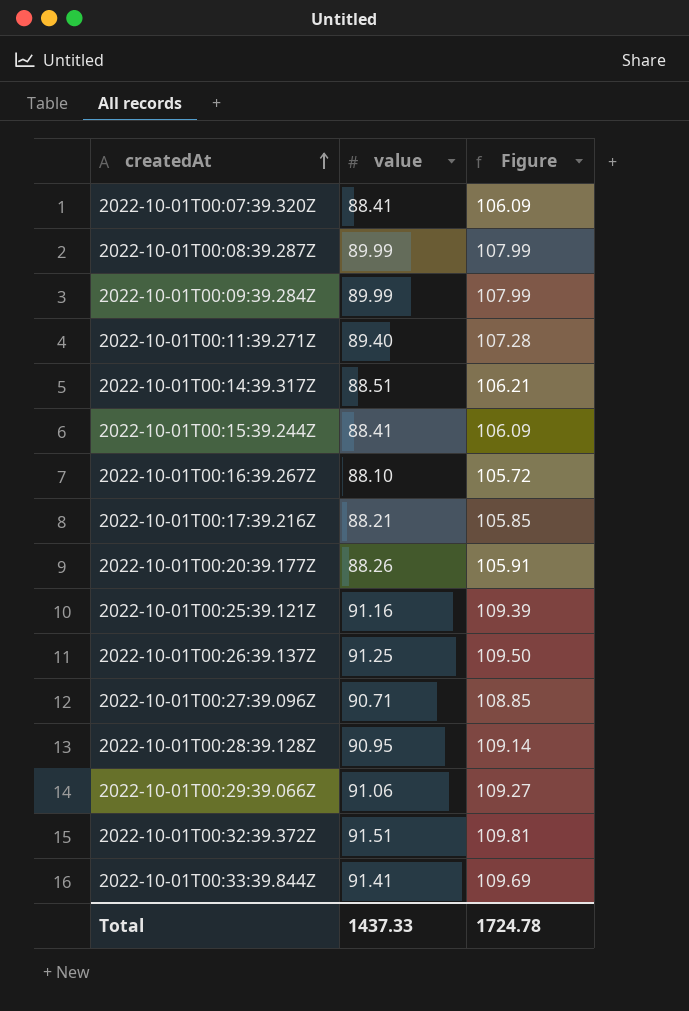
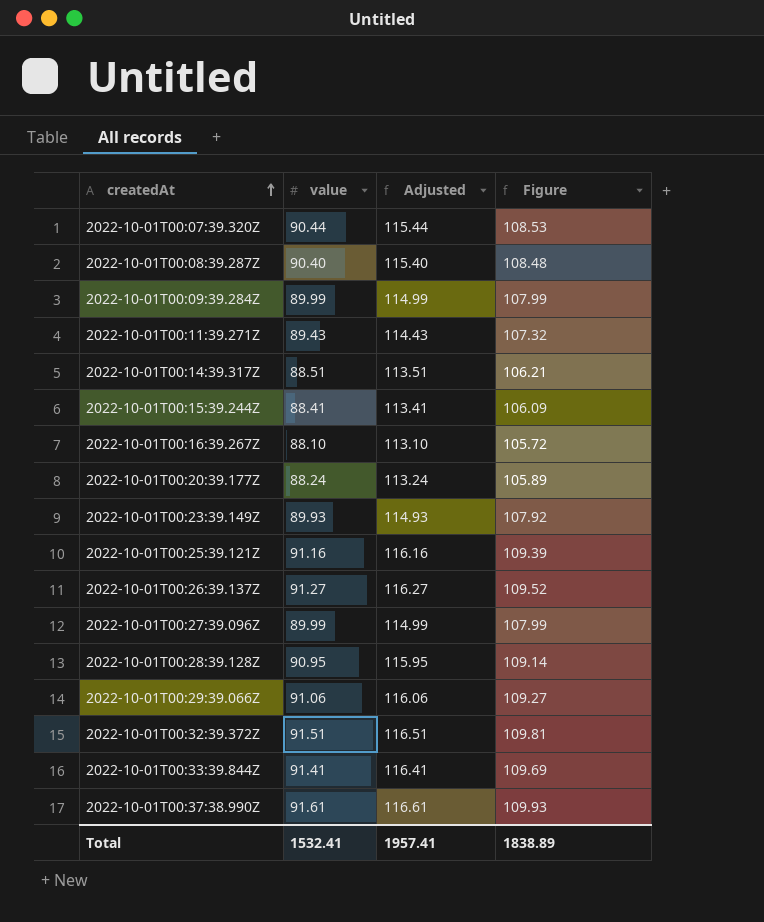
column Adjusted | formula: none -> [value] + 25
row 2022-10-01T00:17:39.216Z: 88.21 | 105.85 -> none
2022-10-01T00:07:39.320Z | value: 88.41 -> 90.44
2022-10-01T00:07:39.320Z | Figure: 106.09 -> 108.53
2022-10-01T00:08:39.287Z | value: 89.99 -> 90.40
2022-10-01T00:08:39.287Z | Figure: 107.99 -> 108.48
2022-10-01T00:11:39.271Z | value: 89.40 -> 89.43
2022-10-01T00:11:39.271Z | Figure: 107.28 -> 107.32
2022-10-01T00:20:39.177Z | value: 88.26 -> 88.24
2022-10-01T00:20:39.177Z | Figure: 105.91 -> 105.89
row 2022-10-01T00:23:39.149Z: none -> 89.93 | 114.93 | 107.92
2022-10-01T00:26:39.137Z | value: 91.25 -> 91.27
2022-10-01T00:26:39.137Z | Figure: 109.50 -> 109.52
2022-10-01T00:27:39.096Z | value: 90.71 -> 89.99
2022-10-01T00:27:39.096Z | Figure: 108.85 -> 107.99
row 2022-10-01T00:37:38.990Z: none -> 91.61 | 116.61 | 109.93
Total | value: 1437.33 -> 1532.41
Total | Figure: 1724.78 -> 1838.89

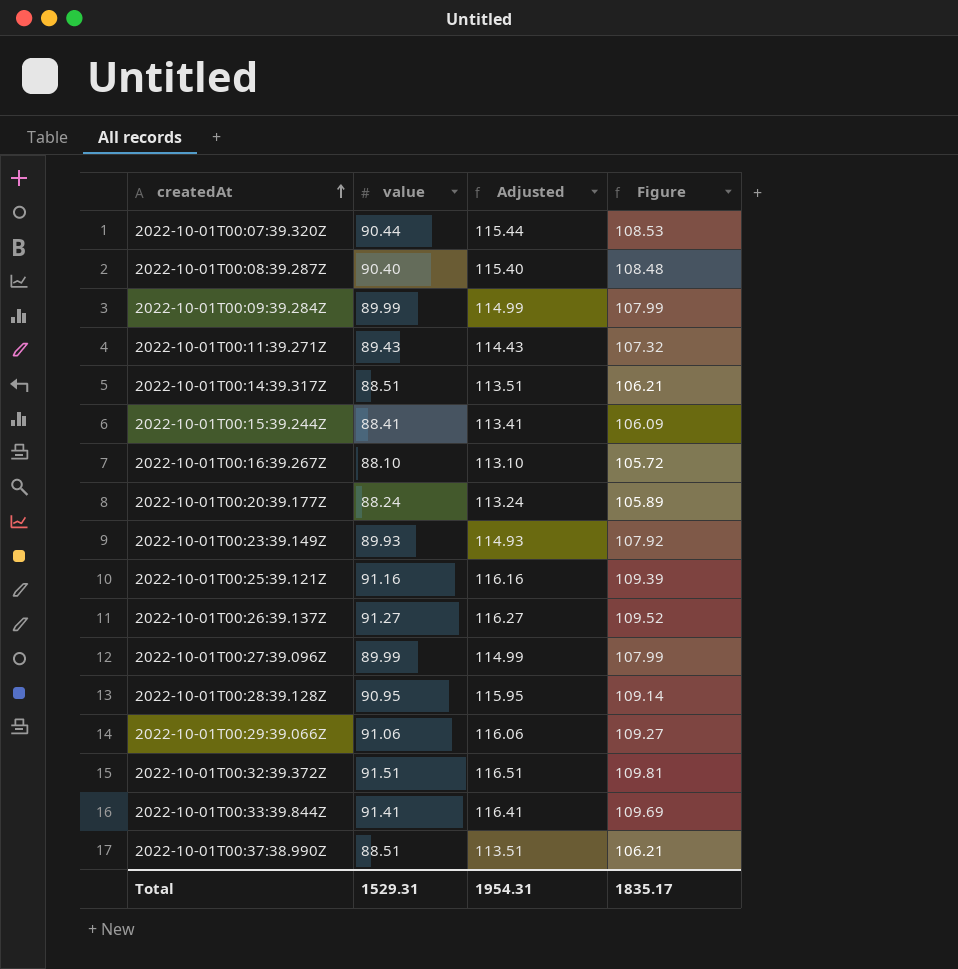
2022-10-01T00:37:38.990Z | value: 91.61 -> 88.51
2022-10-01T00:37:38.990Z | Adjusted: 116.61 -> 113.51
2022-10-01T00:37:38.990Z | Figure: 109.93 -> 106.21
Total | value: 1532.41 -> 1529.31
Total | Adjusted: 1957.41 -> 1954.31
Total | Figure: 1838.89 -> 1835.17

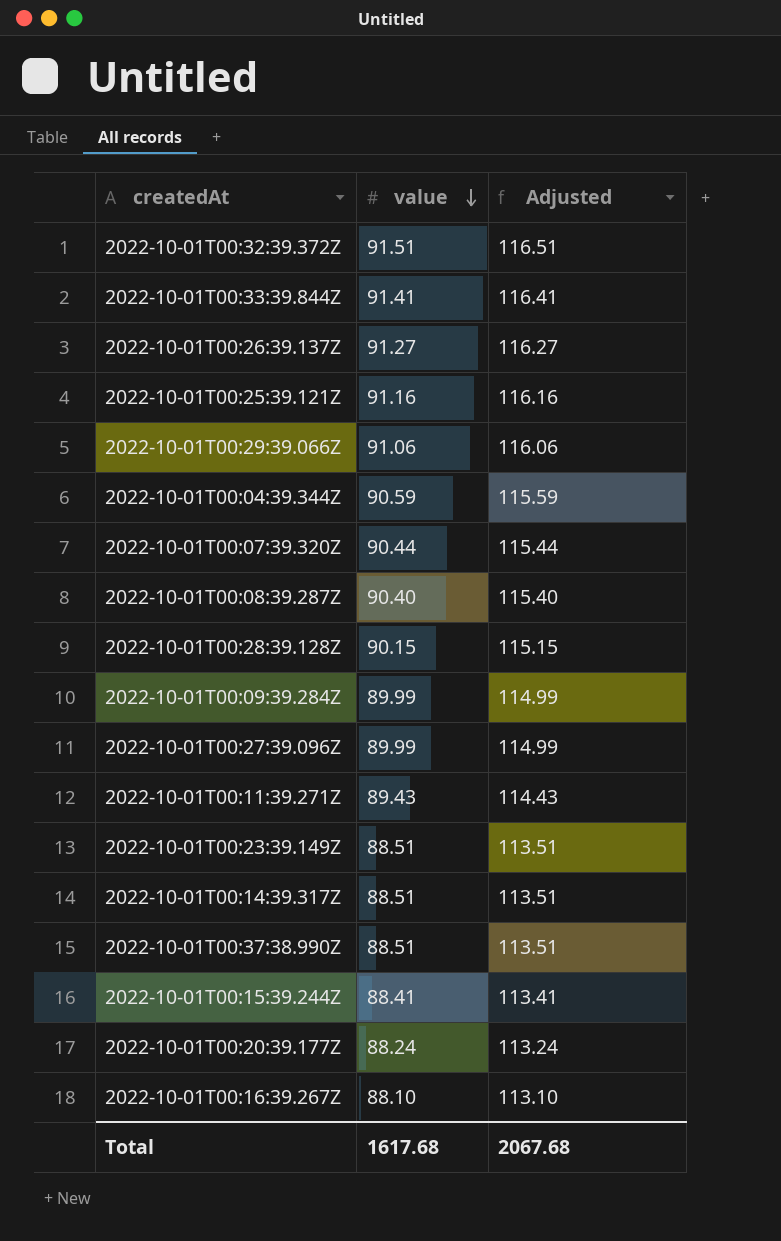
row order: createdAt ascending -> value descending
column Figure | formula: [value] * 1.2 -> none
row 2022-10-01T00:04:39.344Z: none -> 90.59 | 115.59
2022-10-01T00:28:39.128Z | value: 90.95 -> 90.15
2022-10-01T00:28:39.128Z | Adjusted: 115.95 -> 115.15
2022-10-01T00:23:39.149Z | value: 89.93 -> 88.51
2022-10-01T00:23:39.149Z | Adjusted: 114.93 -> 113.51
Total | value: 1529.31 -> 1617.68
Total | Adjusted: 1954.31 -> 2067.68

